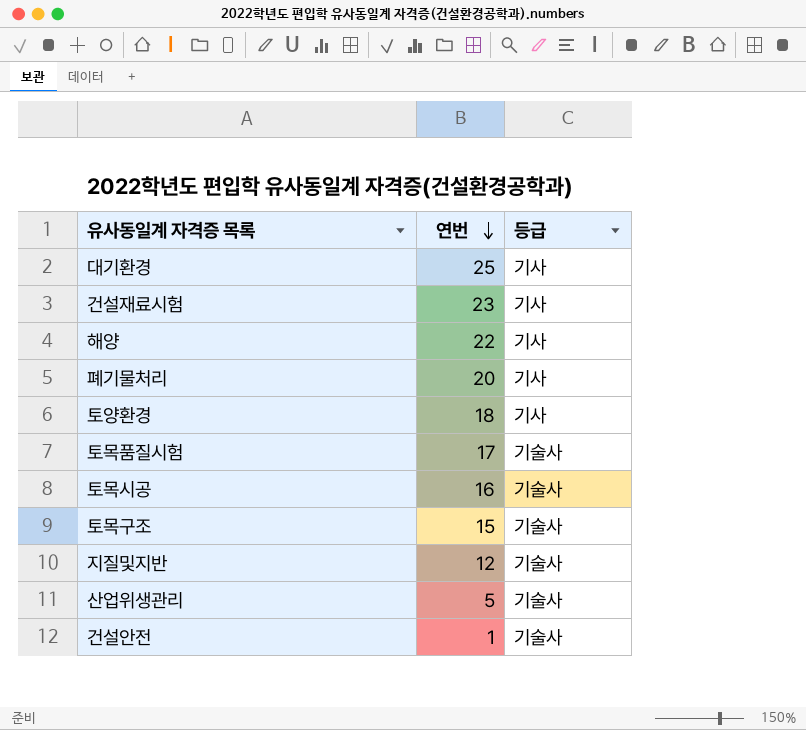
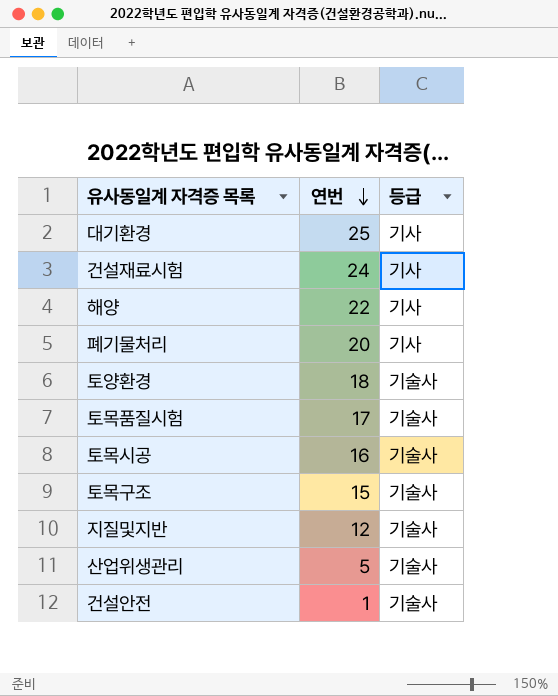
건설재료시험 | 연번: 23 -> 24
토양환경 | 등급: 기사 -> 기술사

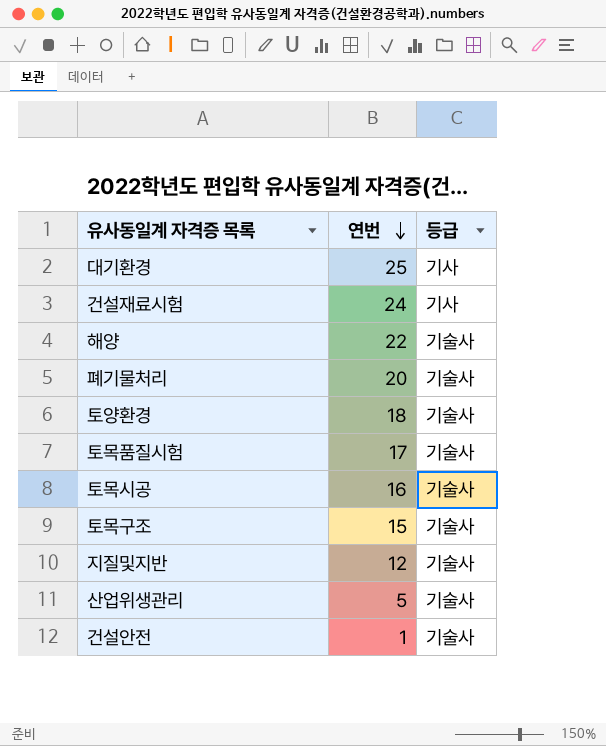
해양 | 등급: 기사 -> 기술사
폐기물처리 | 등급: 기사 -> 기술사

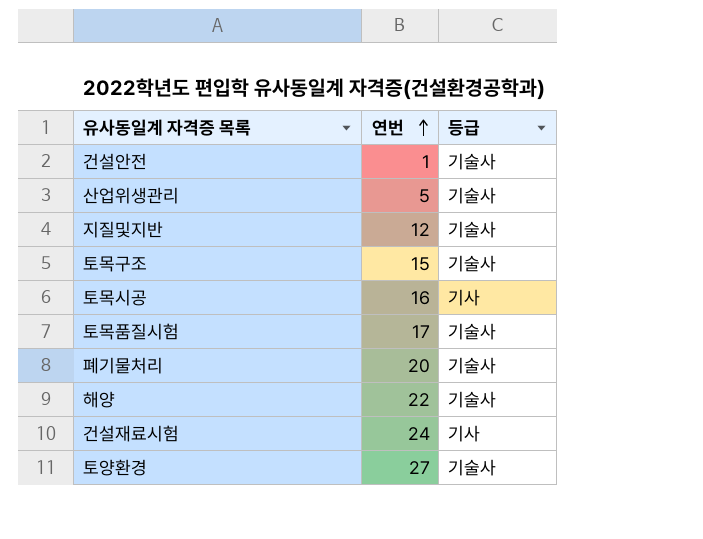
row order: 연번 descending -> 연번 ascending
row 대기환경: 25 | 기사 -> none
토목시공 | 등급: 기술사 -> 기사
토양환경 | 연번: 18 -> 27

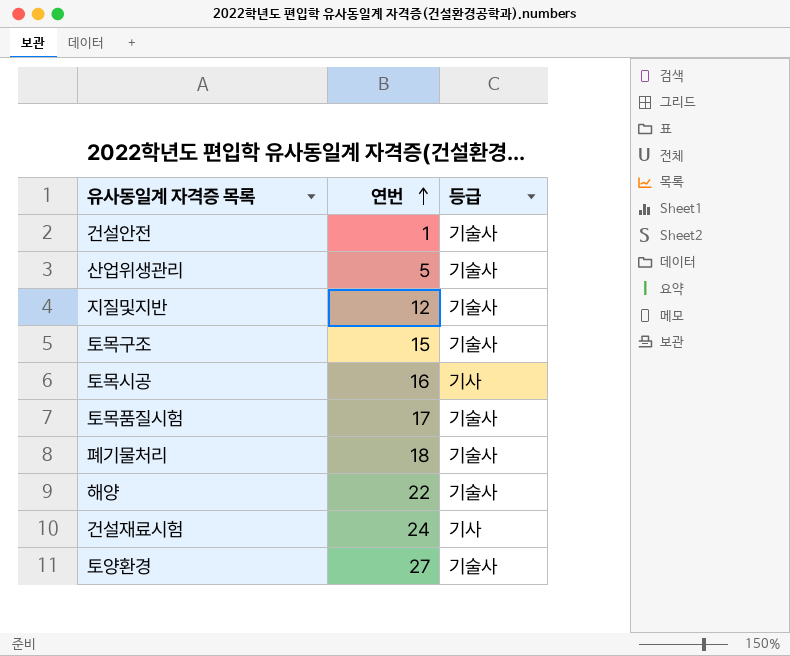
폐기물처리 | 연번: 20 -> 18

